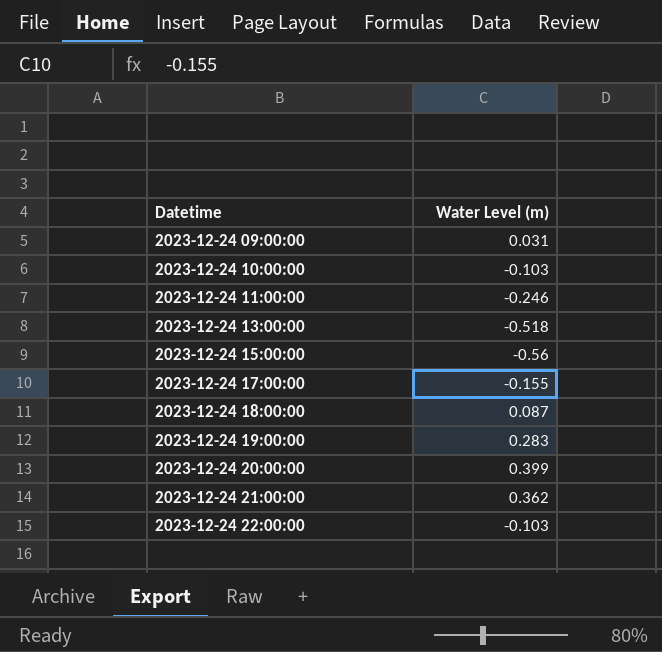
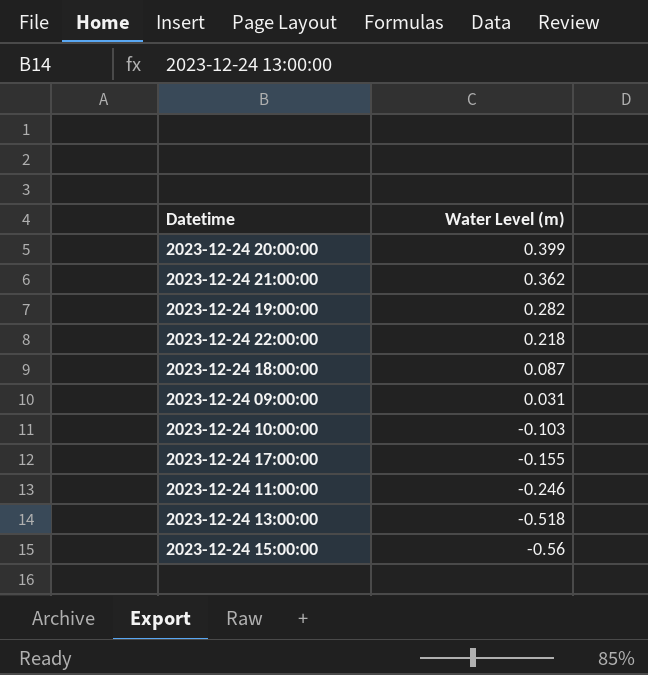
row order: Datetime ascending -> Water Level (m) descending
2023-12-24 19:00:00 | Water Level (m): 0.283 -> 0.282
2023-12-24 22:00:00 | Water Level (m): -0.103 -> 0.218

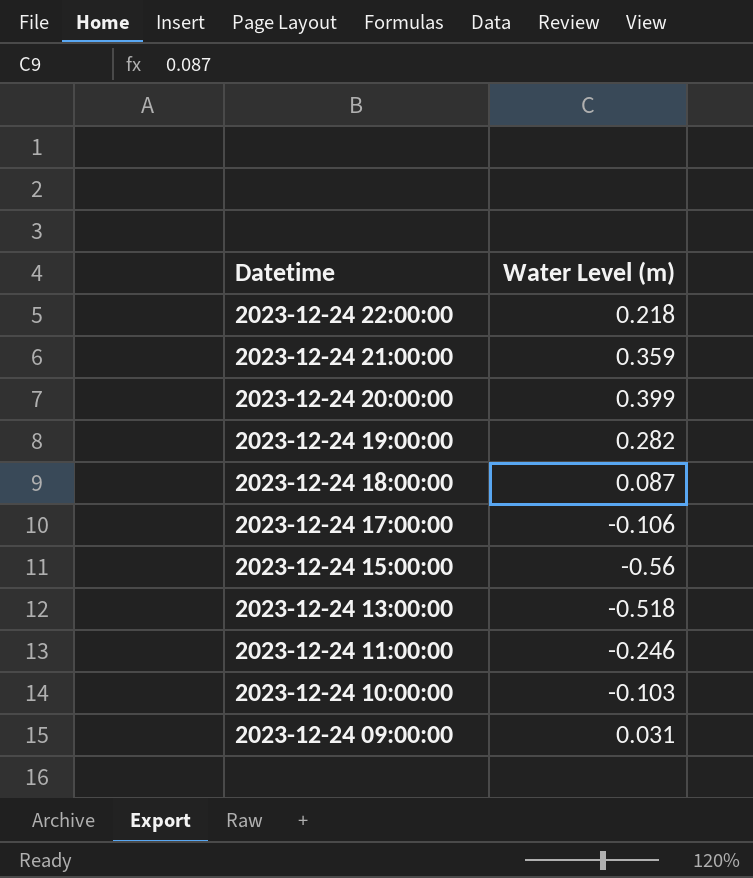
row order: Water Level (m) descending -> Datetime descending
2023-12-24 21:00:00 | Water Level (m): 0.362 -> 0.359
2023-12-24 17:00:00 | Water Level (m): -0.155 -> -0.106

